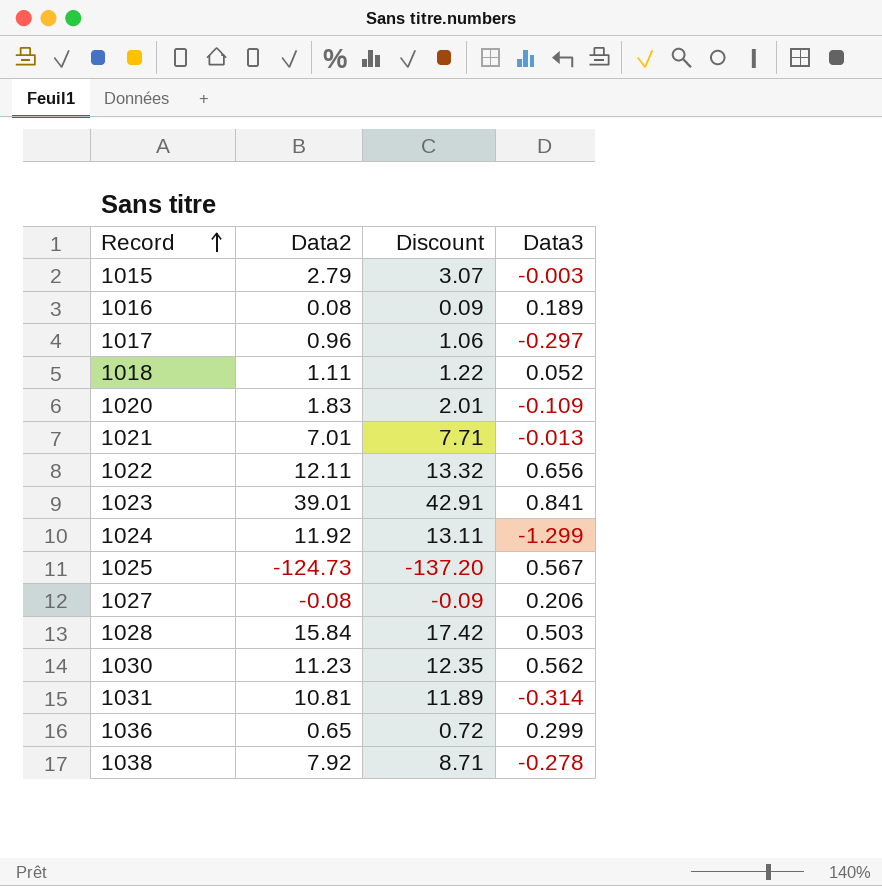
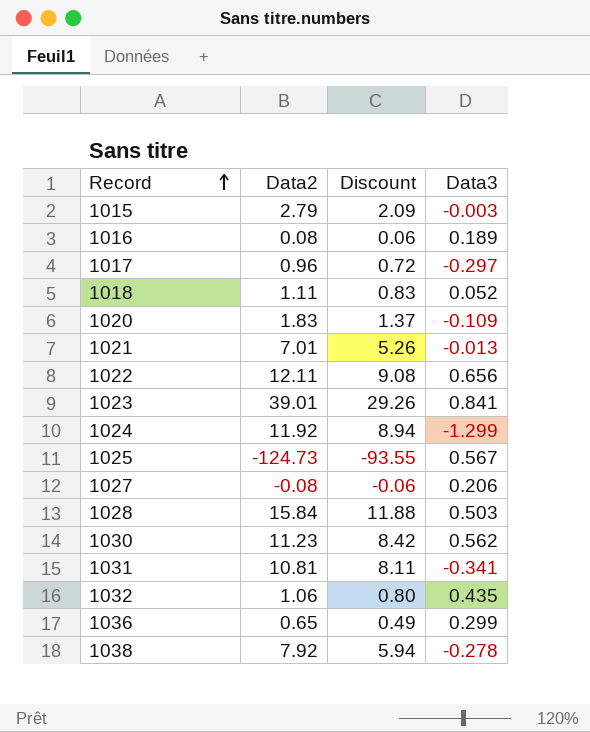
column Discount | formula: [Data2] * 1.1 -> [Data2] * 0.75
1031 | Data3: -0.314 -> -0.341
row 1032: none -> 1.06 | 0.80 | 0.435

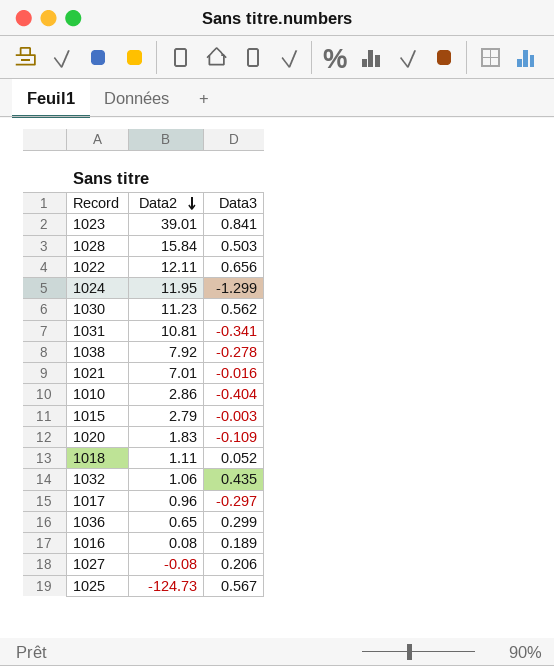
row order: Record ascending -> Data2 descending
column Discount | formula: [Data2] * 0.75 -> none
1024 | Data2: 11.92 -> 11.95
1021 | Data3: -0.013 -> -0.016
row 1010: none -> 2.86 | -0.404

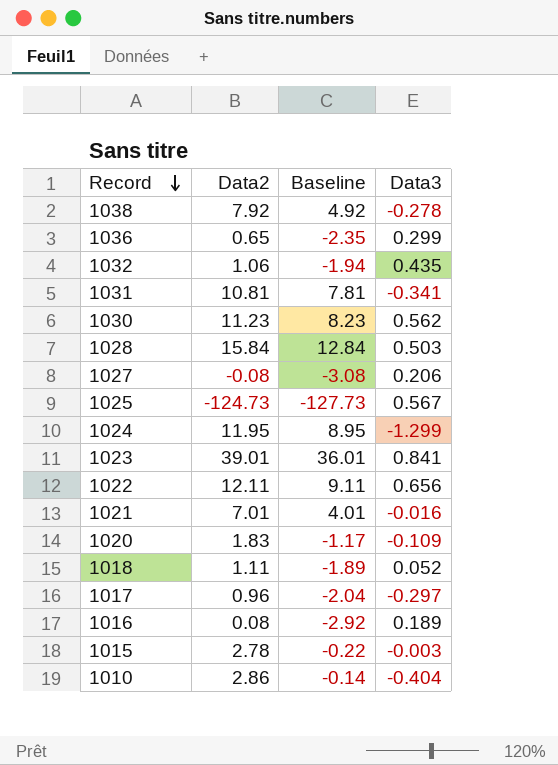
row order: Data2 descending -> Record descending
column Baseline | formula: none -> [Data2] - 3
1015 | Data2: 2.79 -> 2.78

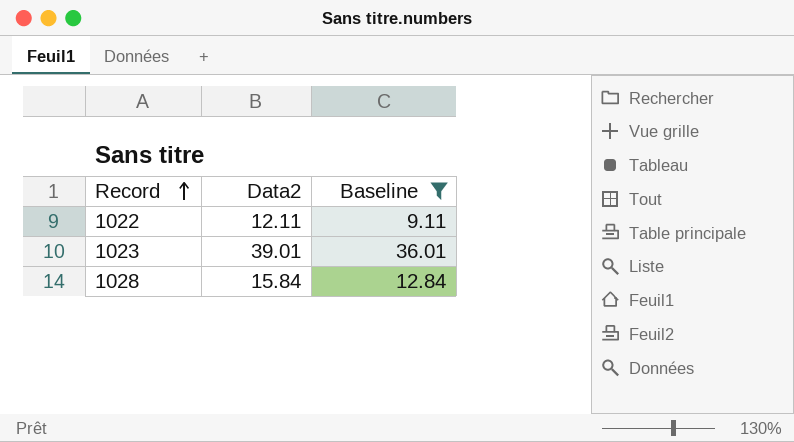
filter: none -> Baseline >= 9.11
row order: Record descending -> Record ascending
column Data3 | position: 4 -> none

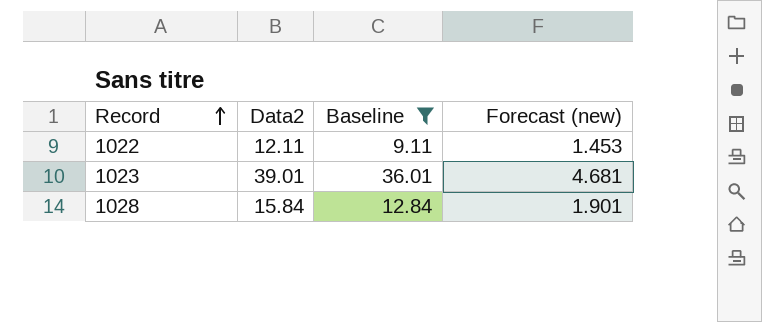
column Forecast (new) | formula: none -> [Data2] * 0.12

